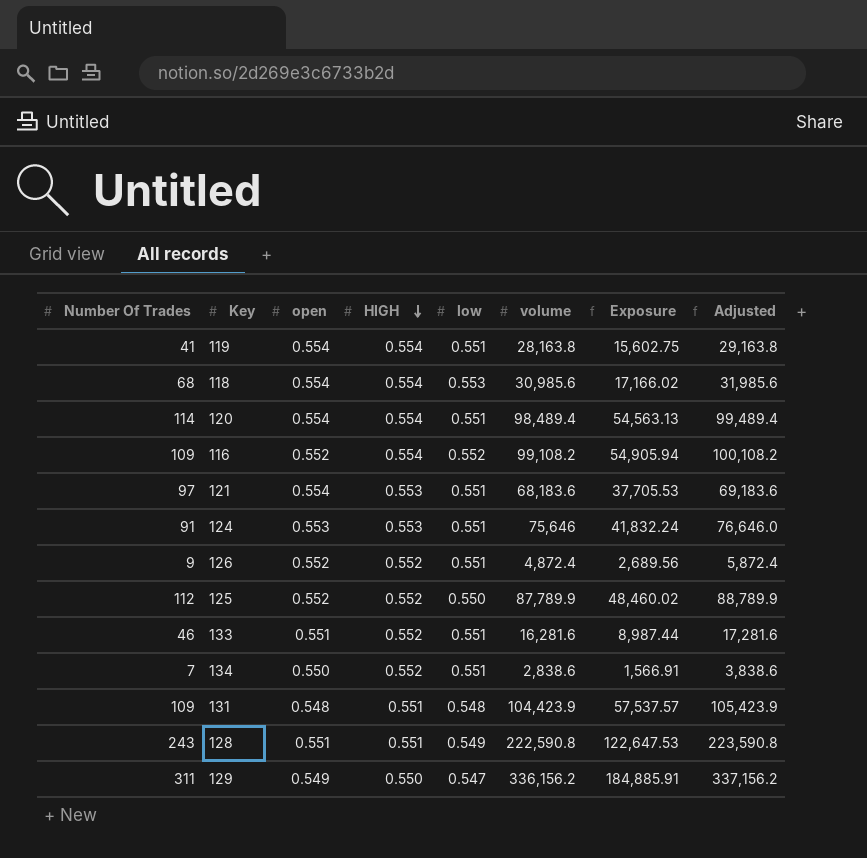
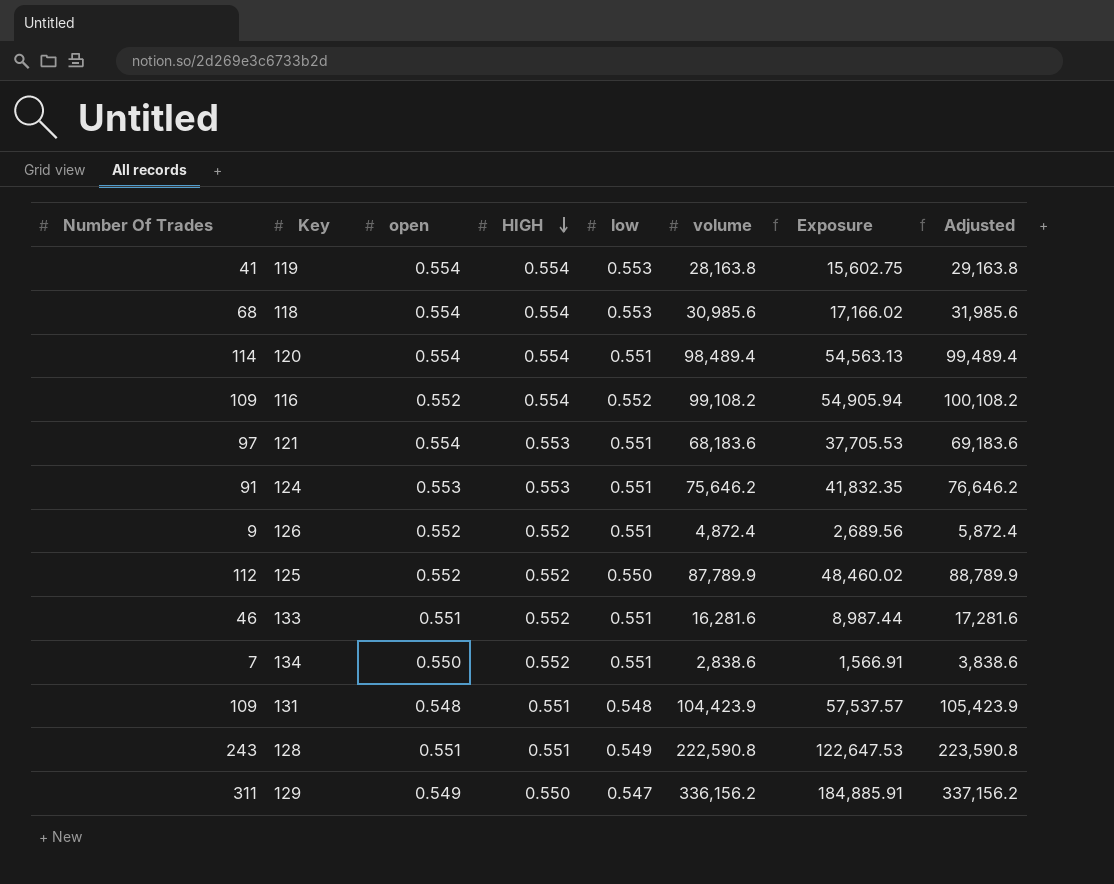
119 | low: 0.551 -> 0.553
124 | volume: 75,646 -> 75,646.2
124 | Exposure: 41,832.24 -> 41,832.35
124 | Adjusted: 76,646.0 -> 76,646.2

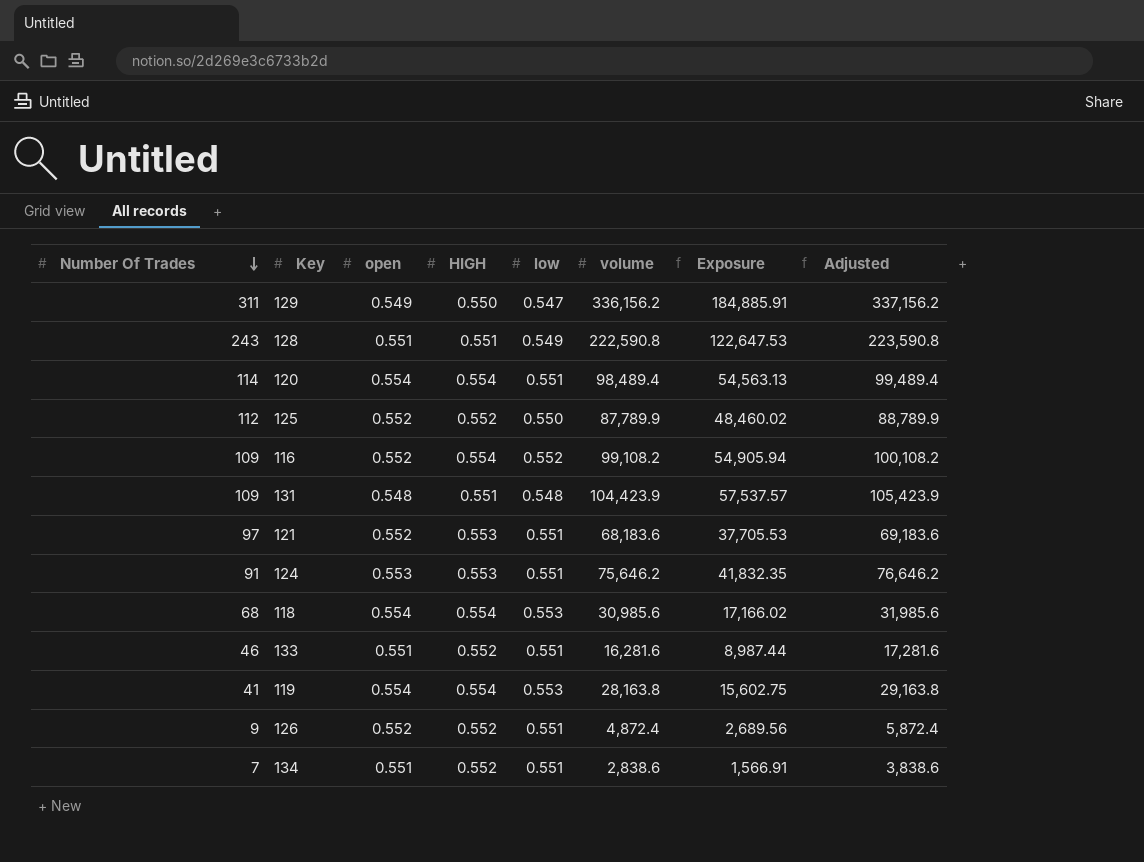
row order: HIGH descending -> Number Of Trades descending
121 | open: 0.554 -> 0.552
134 | open: 0.550 -> 0.551

